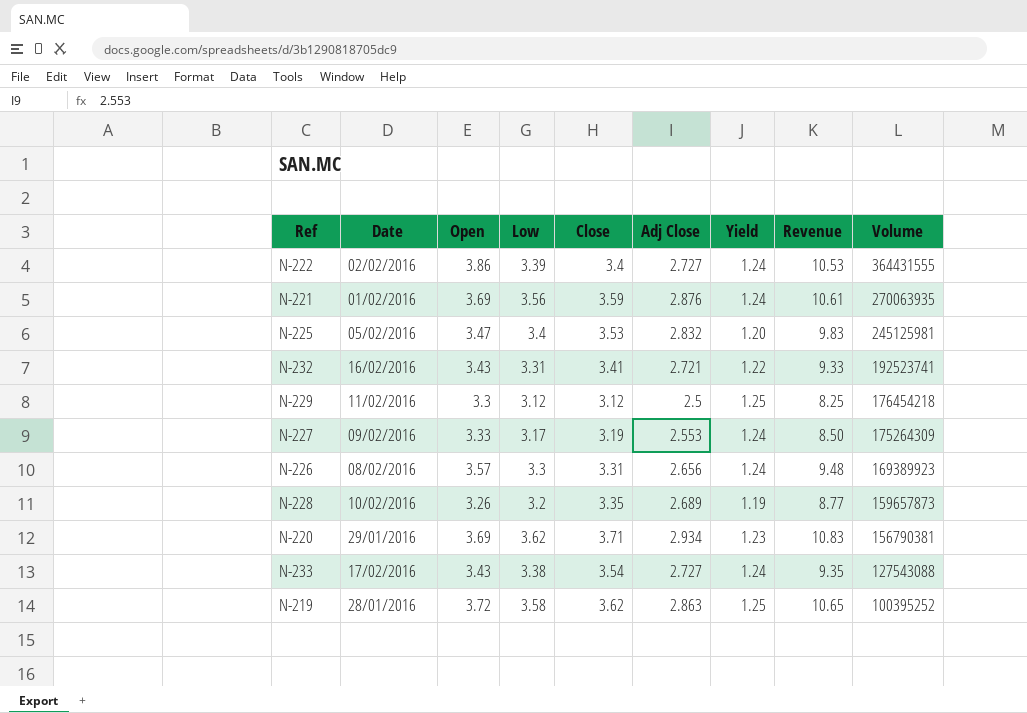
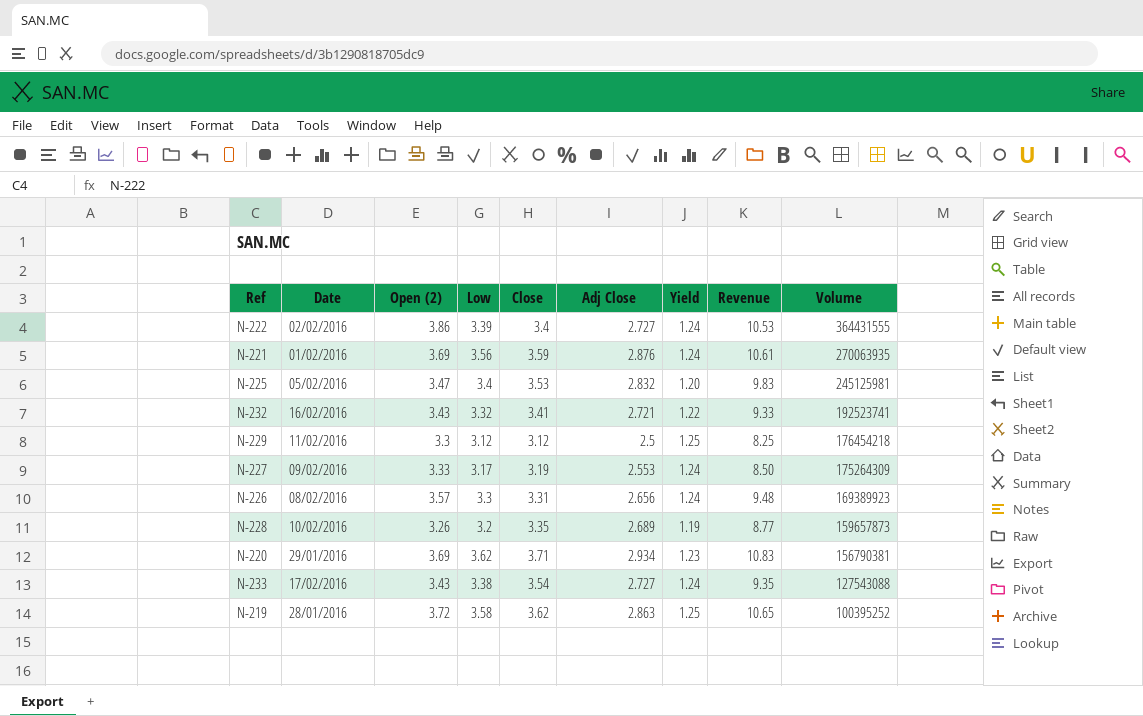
column name: Open -> Open (2)
N-232 | Low: 3.31 -> 3.32

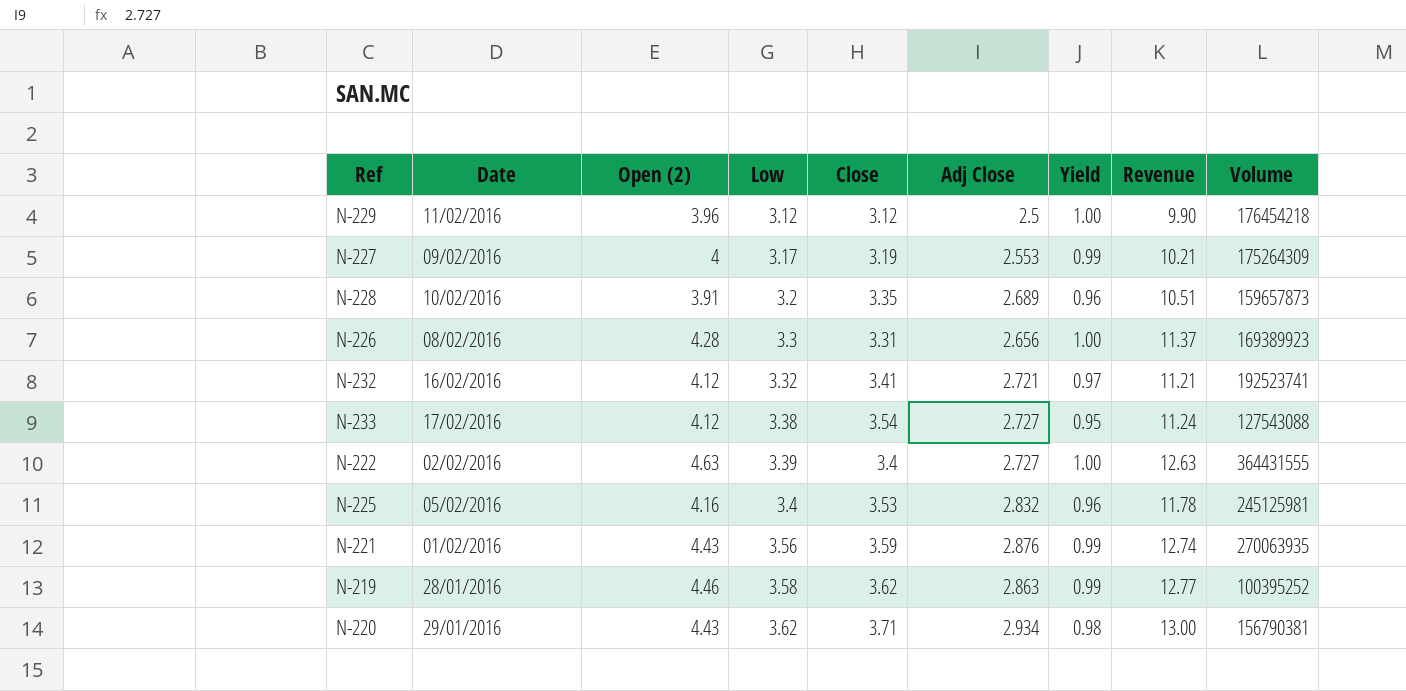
row order: Volume descending -> Low ascending
column Yield | formula: [Low] / [Adj Close] -> [Low] / [Close]
N-229 | Open (2): 3.3 -> 3.96
N-229 | Revenue: 8.25 -> 9.90
N-227 | Open (2): 3.33 -> 4
N-227 | Revenue: 8.50 -> 10.21
N-228 | Open (2): 3.26 -> 3.91
N-228 | Revenue: 8.77 -> 10.51
N-226 | Open (2): 3.57 -> 4.28
N-226 | Revenue: 9.48 -> 11.37
N-232 | Open (2): 3.43 -> 4.12
N-232 | Revenue: 9.33 -> 11.21
N-233 | Open (2): 3.43 -> 4.12
N-233 | Revenue: 9.35 -> 11.24
N-222 | Open (2): 3.86 -> 4.63
N-222 | Revenue: 10.53 -> 12.63
N-225 | Open (2): 3.47 -> 4.16
N-225 | Revenue: 9.83 -> 11.78
N-221 | Open (2): 3.69 -> 4.43
N-221 | Revenue: 10.61 -> 12.74
N-219 | Open (2): 3.72 -> 4.46
N-219 | Revenue: 10.65 -> 12.77
N-220 | Open (2): 3.69 -> 4.43
N-220 | Revenue: 10.83 -> 13.00

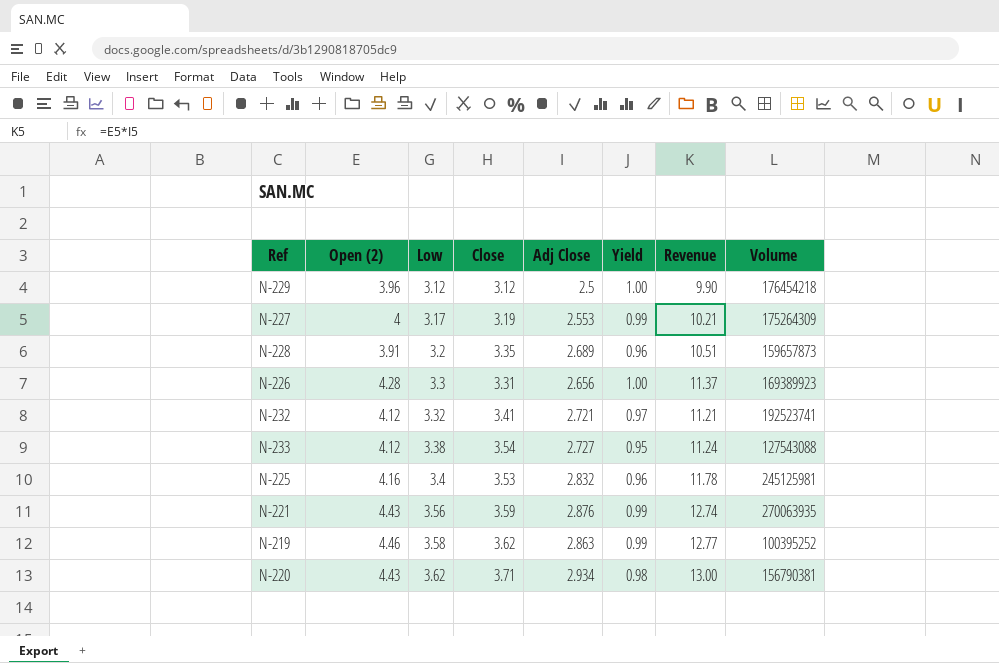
column Date | position: 2 -> none
row N-222: 02/02/2016 | 4.63 | 3.39 | 3.4 | 2.727 | 1.00 | 12.63 | 364431555 -> none

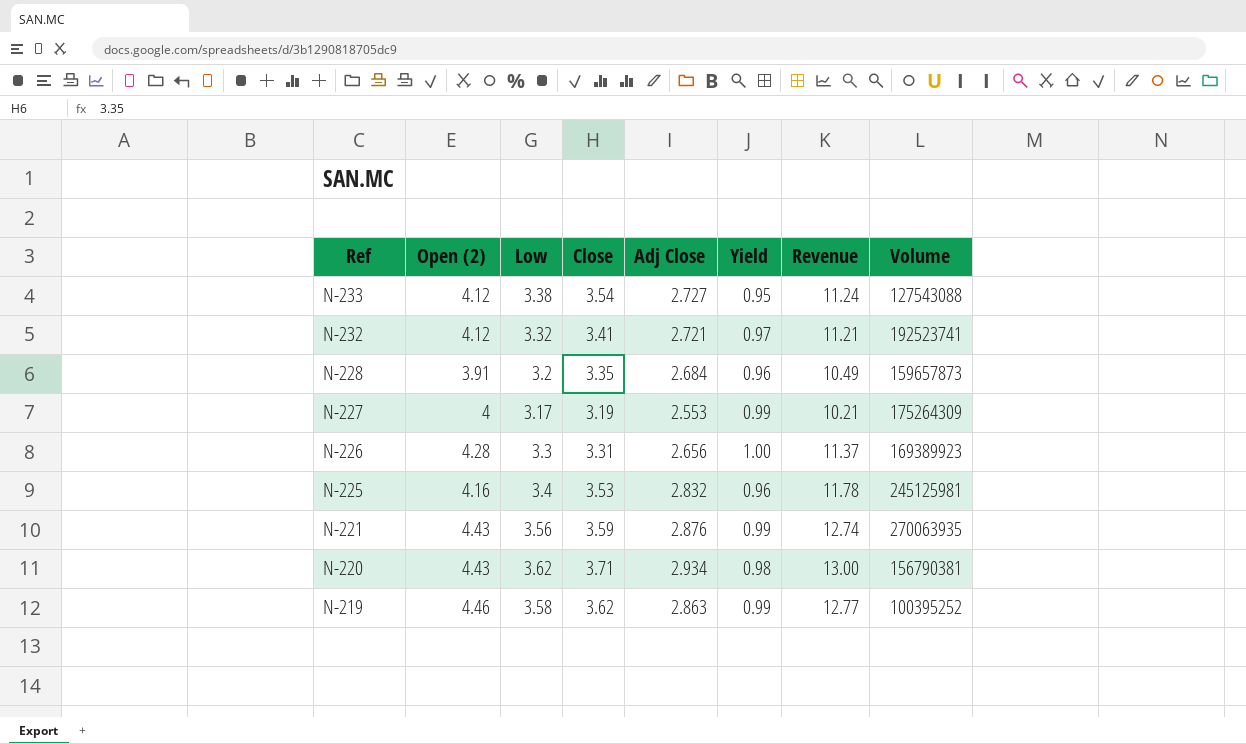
row order: Low ascending -> Ref descending
row N-229: 3.96 | 3.12 | 3.12 | 2.5 | 1.00 | 9.90 | 176454218 -> none
N-228 | Adj Close: 2.689 -> 2.684
N-228 | Revenue: 10.51 -> 10.49

